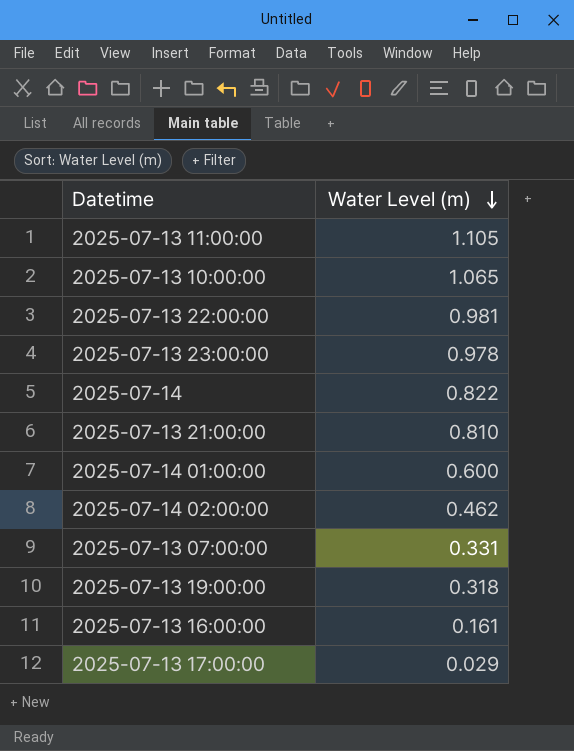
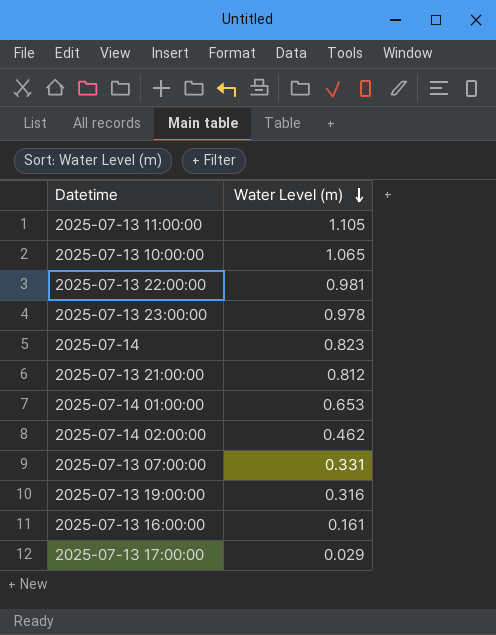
2025-07-14 | Water Level (m): 0.822 -> 0.823
2025-07-13 21:00:00 | Water Level (m): 0.810 -> 0.812
2025-07-14 01:00:00 | Water Level (m): 0.600 -> 0.653
2025-07-13 19:00:00 | Water Level (m): 0.318 -> 0.316

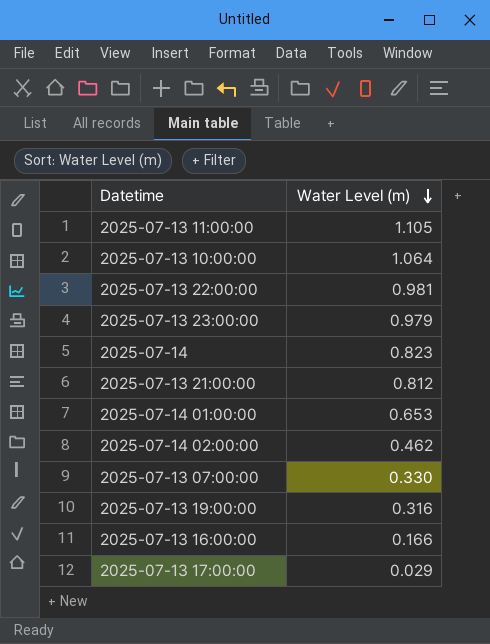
2025-07-13 10:00:00 | Water Level (m): 1.065 -> 1.064
2025-07-13 23:00:00 | Water Level (m): 0.978 -> 0.979
2025-07-13 07:00:00 | Water Level (m): 0.331 -> 0.330
2025-07-13 16:00:00 | Water Level (m): 0.161 -> 0.166

